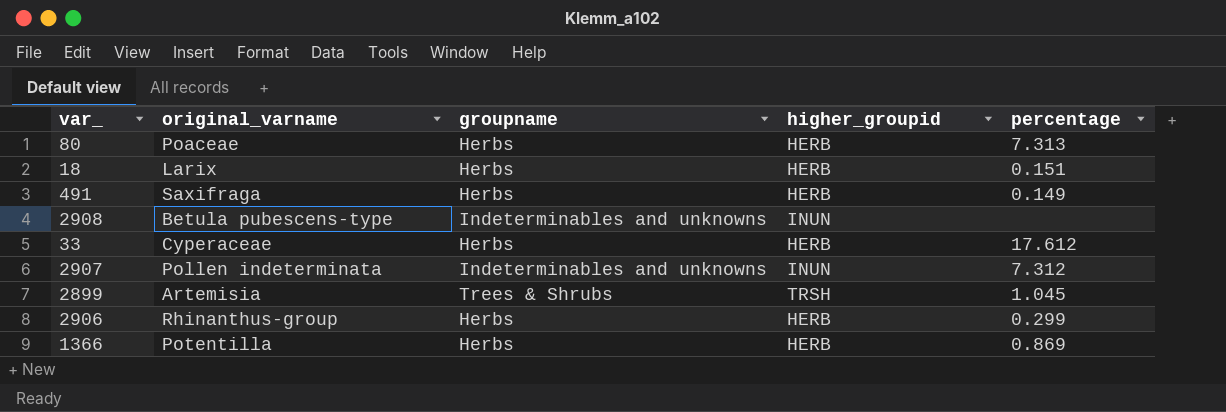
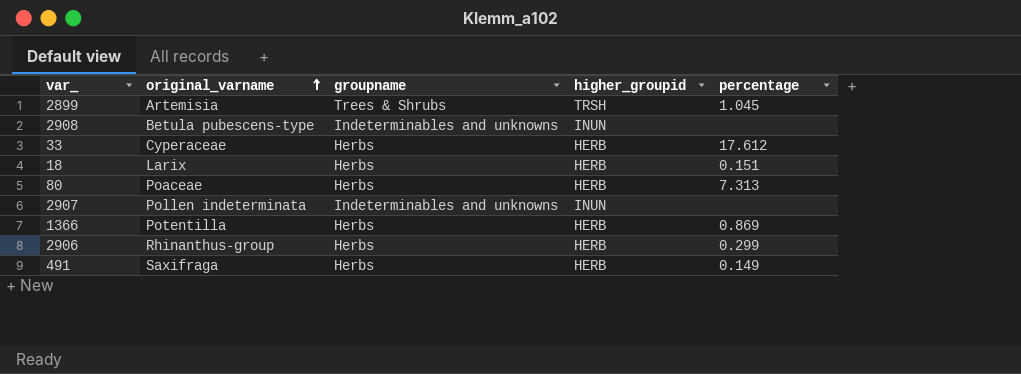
row order: none -> original_varname ascending
2907 | percentage: 7.312 -> none

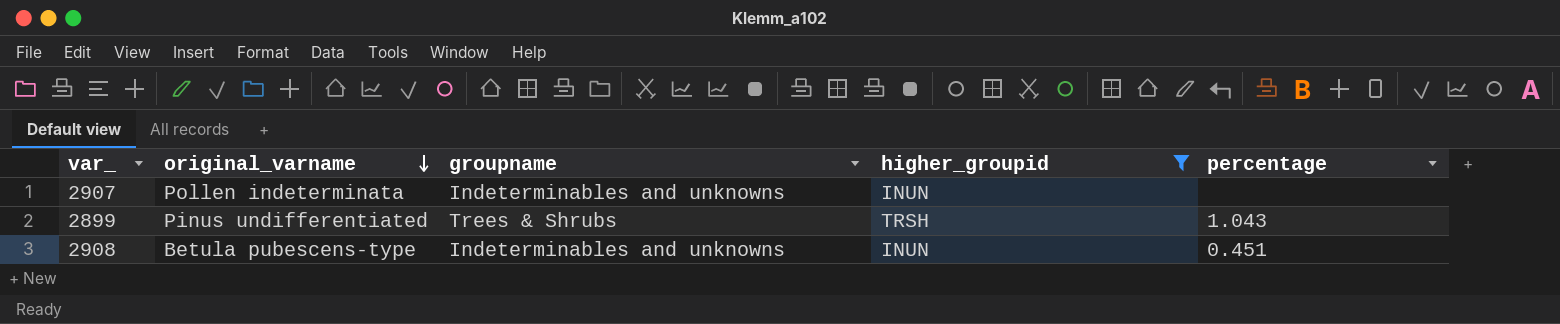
filter: none -> higher_groupid != HERB
row order: original_varname ascending -> original_varname descending
2899 | original_varname: Artemisia -> Pinus undifferentiated
2899 | percentage: 1.045 -> 1.043
2908 | percentage: none -> 0.451

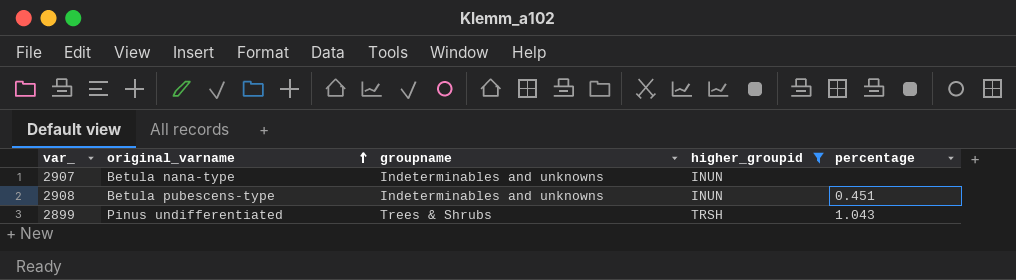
row order: original_varname descending -> original_varname ascending
2907 | original_varname: Pollen indeterminata -> Betula nana-type

